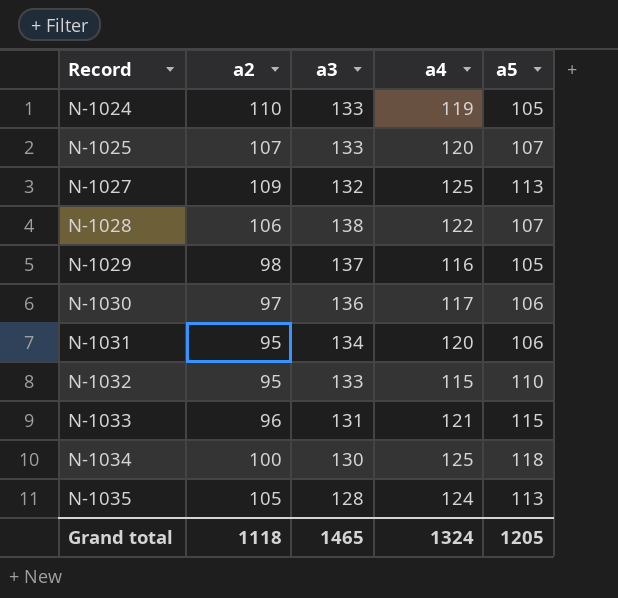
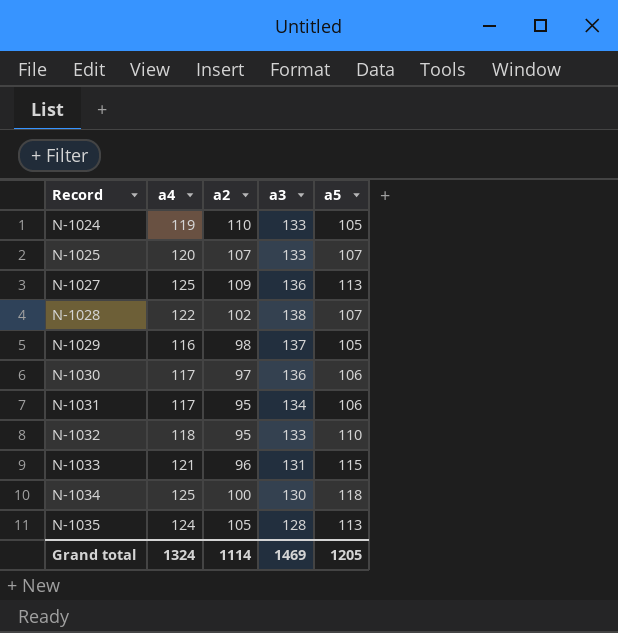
column a4 | position: 4 -> 2
N-1027 | a3: 132 -> 136
N-1028 | a2: 106 -> 102
N-1031 | a4: 120 -> 117
N-1032 | a4: 115 -> 118
Grand total | a2: 1118 -> 1114
Grand total | a3: 1465 -> 1469

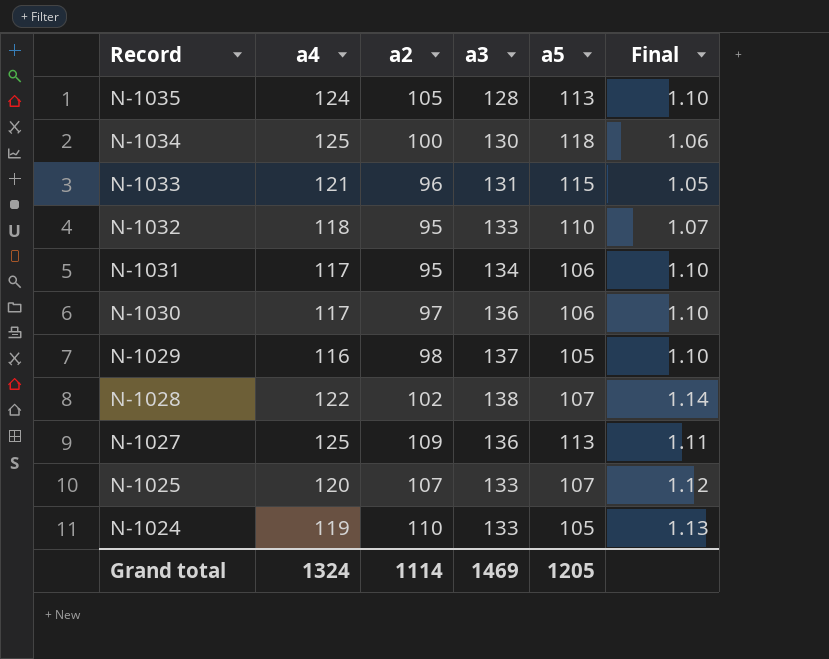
row order: Record ascending -> Record descending
column Final | formula: none -> [a4] / [a5]

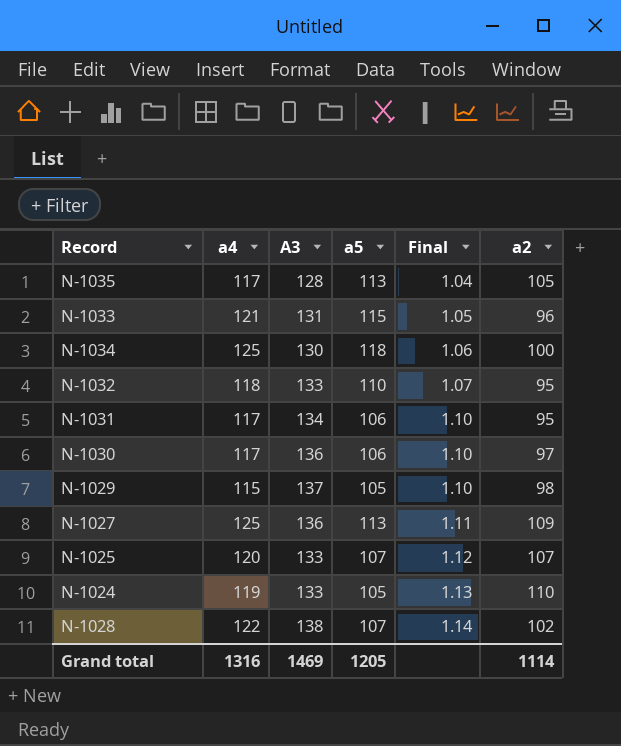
row order: Record descending -> Final ascending
column name: a3 -> A3
column a2 | position: 3 -> 6
N-1035 | a4: 124 -> 117
N-1035 | Final: 1.10 -> 1.04
N-1029 | a4: 116 -> 115
Grand total | a4: 1324 -> 1316

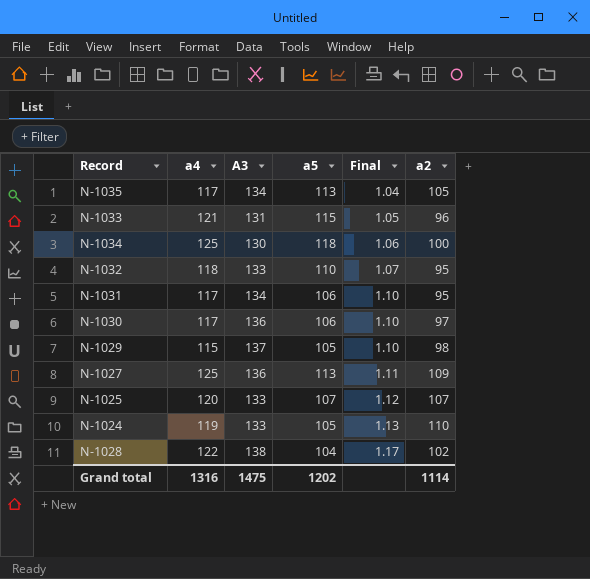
N-1035 | A3: 128 -> 134
N-1028 | a5: 107 -> 104
N-1028 | Final: 1.14 -> 1.17
Grand total | A3: 1469 -> 1475
Grand total | a5: 1205 -> 1202

